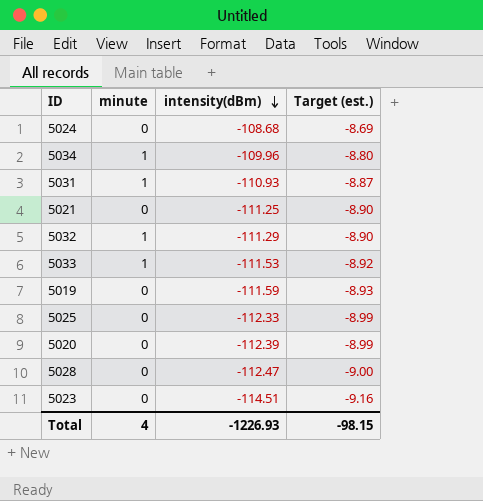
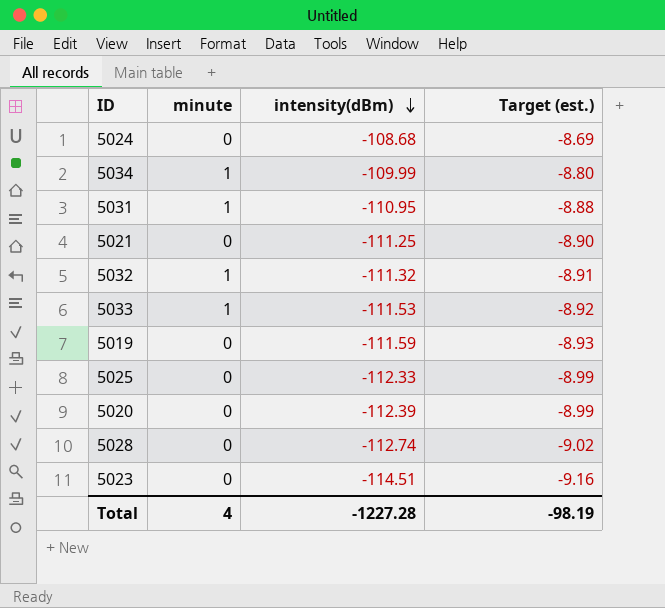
5034 | intensity(dBm): -109.96 -> -109.99
5031 | intensity(dBm): -110.93 -> -110.95
5031 | Target (est.): -8.87 -> -8.88
5032 | intensity(dBm): -111.29 -> -111.32
5032 | Target (est.): -8.90 -> -8.91
5028 | intensity(dBm): -112.47 -> -112.74
5028 | Target (est.): -9.00 -> -9.02
Total | intensity(dBm): -1226.93 -> -1227.28
Total | Target (est.): -98.15 -> -98.19

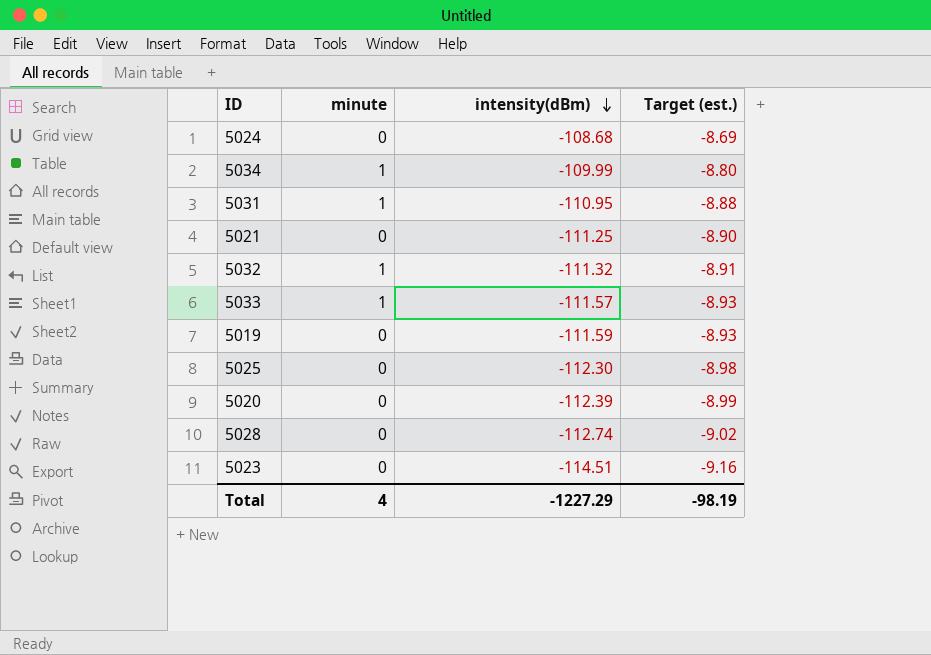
5033 | intensity(dBm): -111.53 -> -111.57
5033 | Target (est.): -8.92 -> -8.93
5025 | intensity(dBm): -112.33 -> -112.30
5025 | Target (est.): -8.99 -> -8.98
Total | intensity(dBm): -1227.28 -> -1227.29

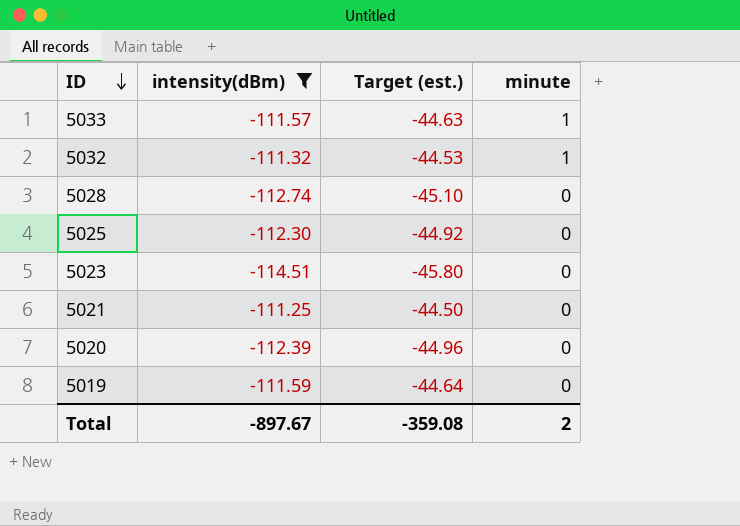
filter: none -> intensity(dBm) <= -111.25
row order: intensity(dBm) descending -> ID descending
column Target (est.) | formula: [intensity(dBm)] * 0.08 -> [intensity(dBm)] * 0.4
column minute | position: 2 -> 4
Total | intensity(dBm): -1227.29 -> -897.67
Total | Target (est.): -98.19 -> -359.08
Total | minute: 4 -> 2

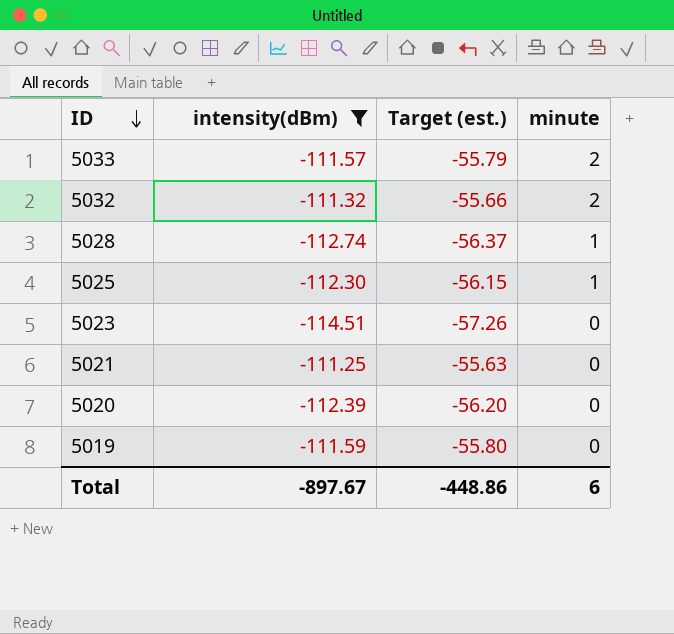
column Target (est.) | formula: [intensity(dBm)] * 0.4 -> [intensity(dBm)] * 0.5
5033 | minute: 1 -> 2
5032 | minute: 1 -> 2
5028 | minute: 0 -> 1
5025 | minute: 0 -> 1
Total | Target (est.): -359.08 -> -448.86
Total | minute: 2 -> 6

